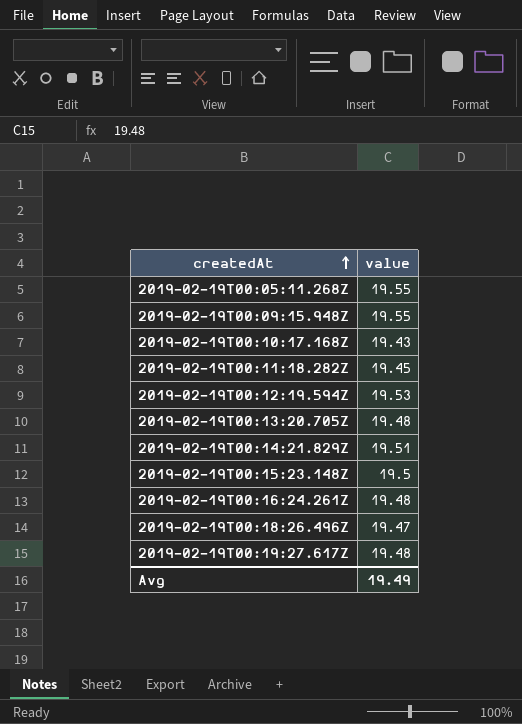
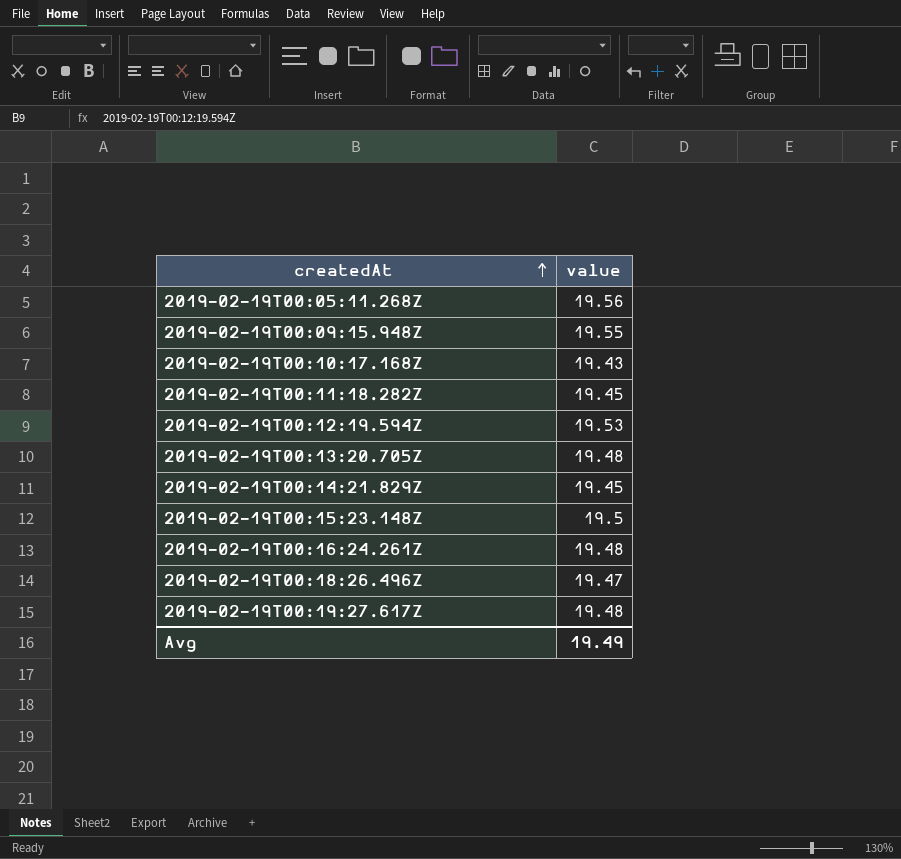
2019-02-19T00:05:11.268Z | value: 19.55 -> 19.56
2019-02-19T00:14:21.829Z | value: 19.51 -> 19.45

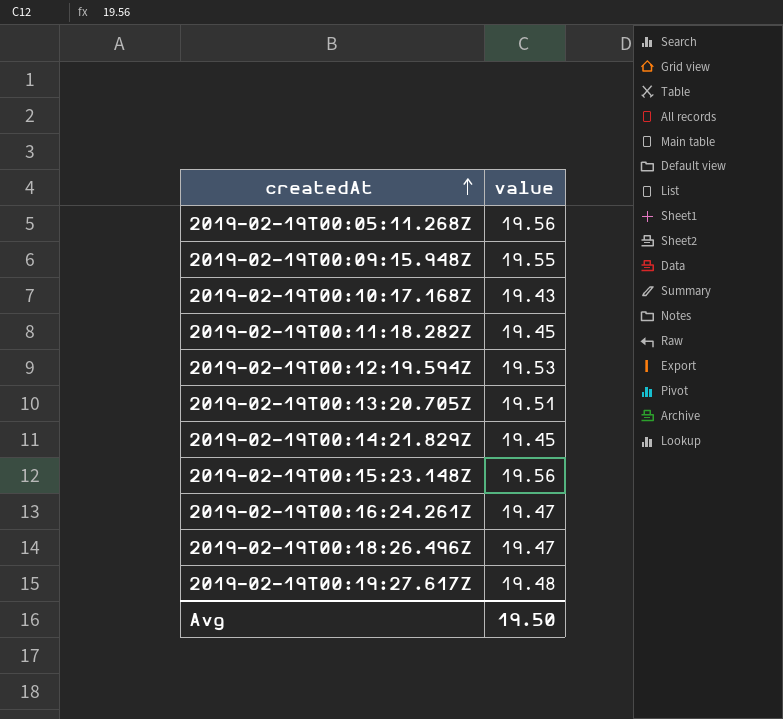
2019-02-19T00:13:20.705Z | value: 19.48 -> 19.51
2019-02-19T00:15:23.148Z | value: 19.5 -> 19.56
2019-02-19T00:16:24.261Z | value: 19.48 -> 19.47
Avg | value: 19.49 -> 19.50

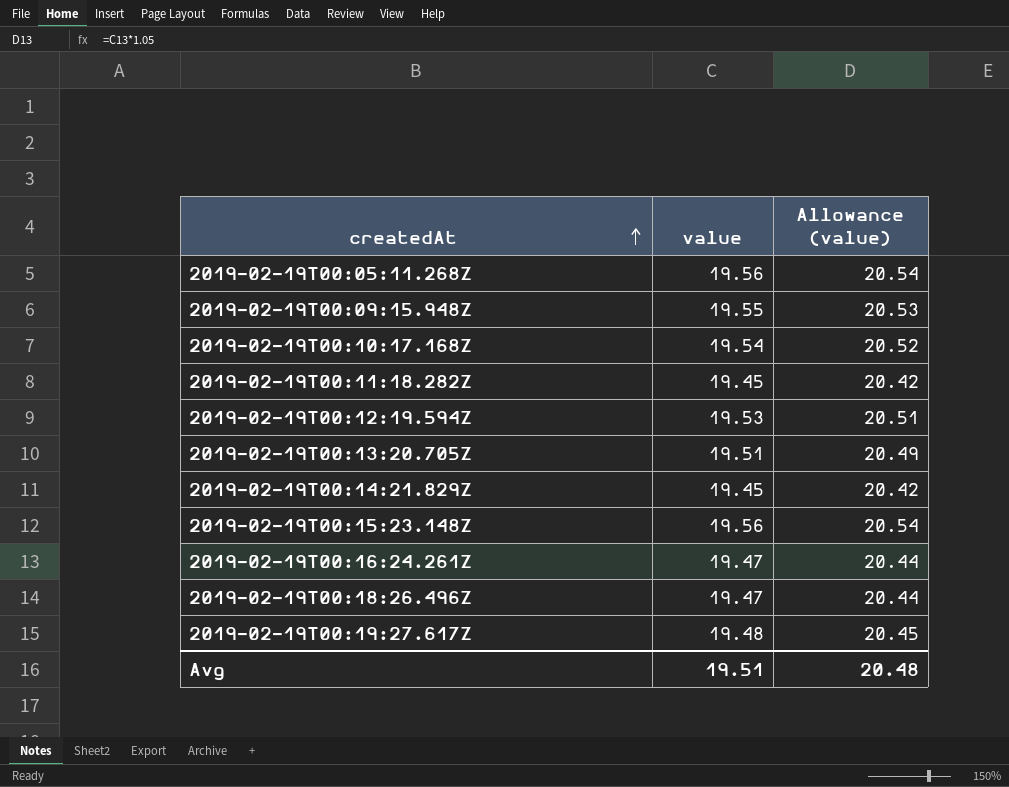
column Allowance (value) | formula: none -> [value] * 1.05
2019-02-19T00:10:17.168Z | value: 19.43 -> 19.54
Avg | value: 19.50 -> 19.51

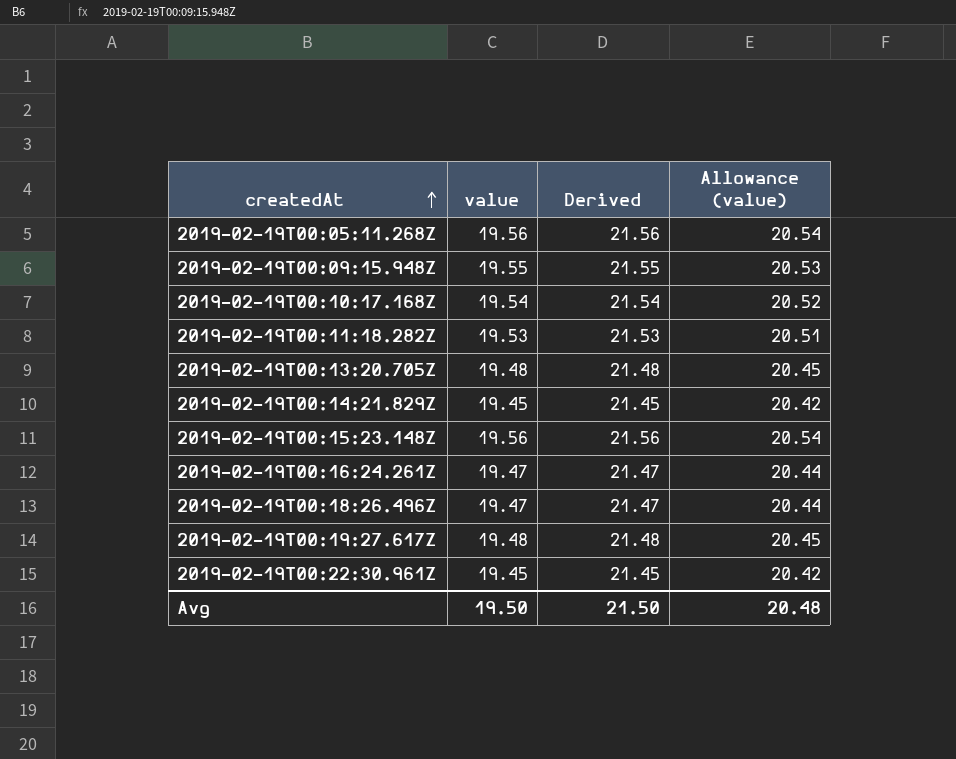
column Derived | formula: none -> [value] + 2
row 2019-02-19T00:12:19.594Z: 19.53 | 20.51 -> none
2019-02-19T00:11:18.282Z | value: 19.45 -> 19.53
2019-02-19T00:11:18.282Z | Allowance (value): 20.42 -> 20.51
2019-02-19T00:13:20.705Z | value: 19.51 -> 19.48
2019-02-19T00:13:20.705Z | Allowance (value): 20.49 -> 20.45
row 2019-02-19T00:22:30.961Z: none -> 19.45 | 21.45 | 20.42
Avg | value: 19.51 -> 19.50

